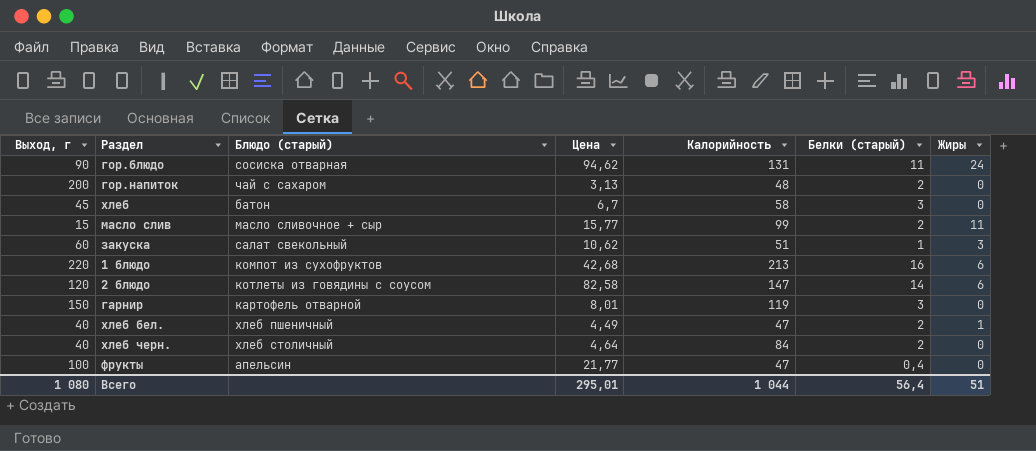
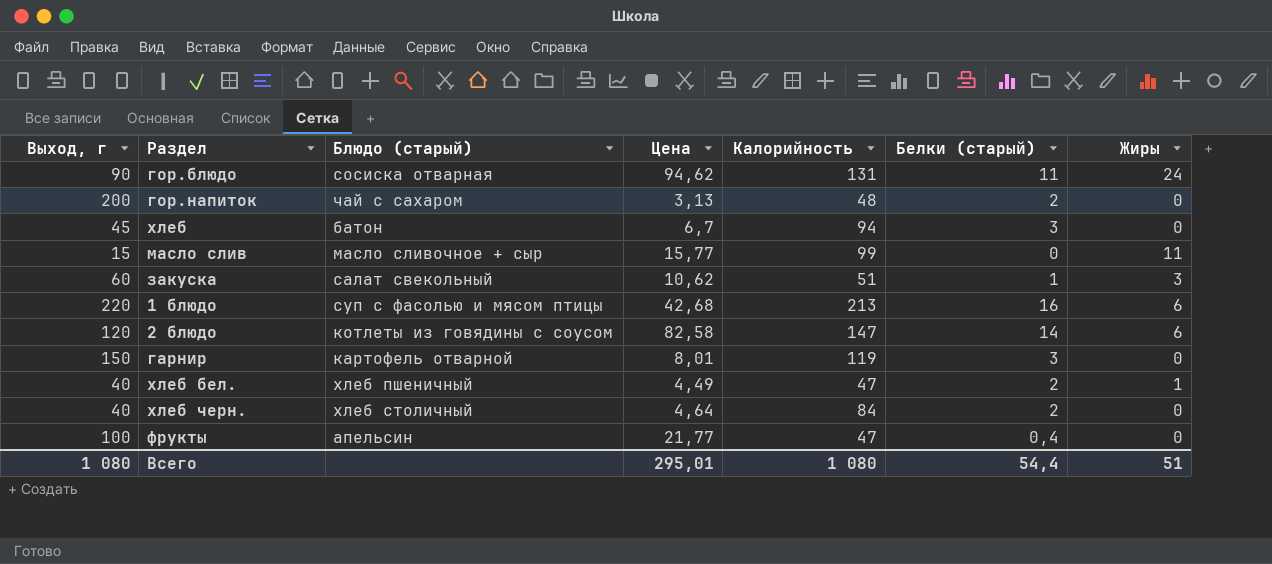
хлеб | Калорийность: 58 -> 94
масло слив | Белки (старый): 2 -> 0
1 блюдо | Блюдо (старый): компот из сухофруктов -> суп с фасолью и мясом птицы
Всего | Калорийность: 1 044 -> 1 080
Всего | Белки (старый): 56,4 -> 54,4

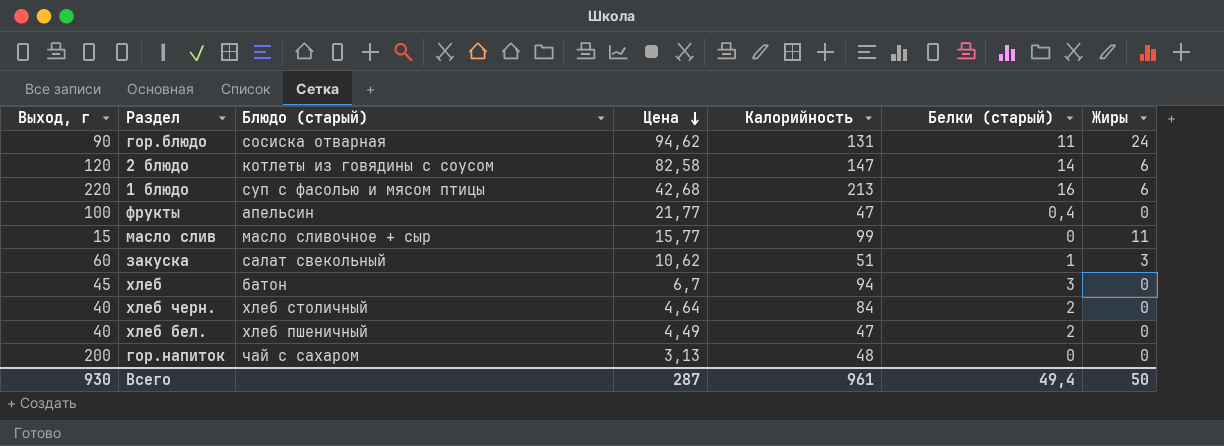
row order: none -> Цена descending
row гарнир: 150 | картофель отварной | 8,01 | 119 | 3 | 0 -> none
хлеб бел. | Жиры: 1 -> 0
гор.напиток | Белки (старый): 2 -> 0
Всего | Выход, г: 1 080 -> 930
Всего | Цена: 295,01 -> 287
Всего | Калорийность: 1 080 -> 961
Всего | Белки (старый): 54,4 -> 49,4
Всего | Жиры: 51 -> 50

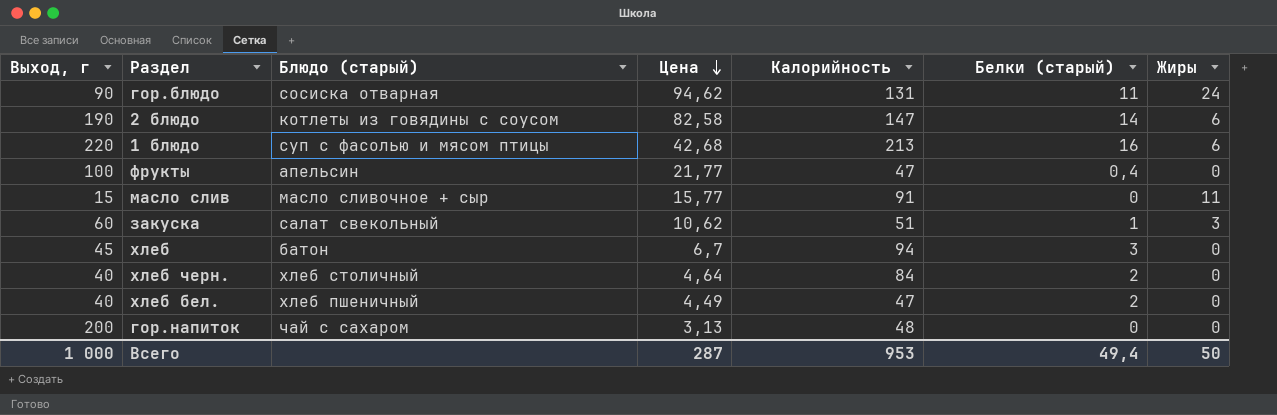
2 блюдо | Выход, г: 120 -> 190
масло слив | Калорийность: 99 -> 91
Всего | Выход, г: 930 -> 1 000
Всего | Калорийность: 961 -> 953

